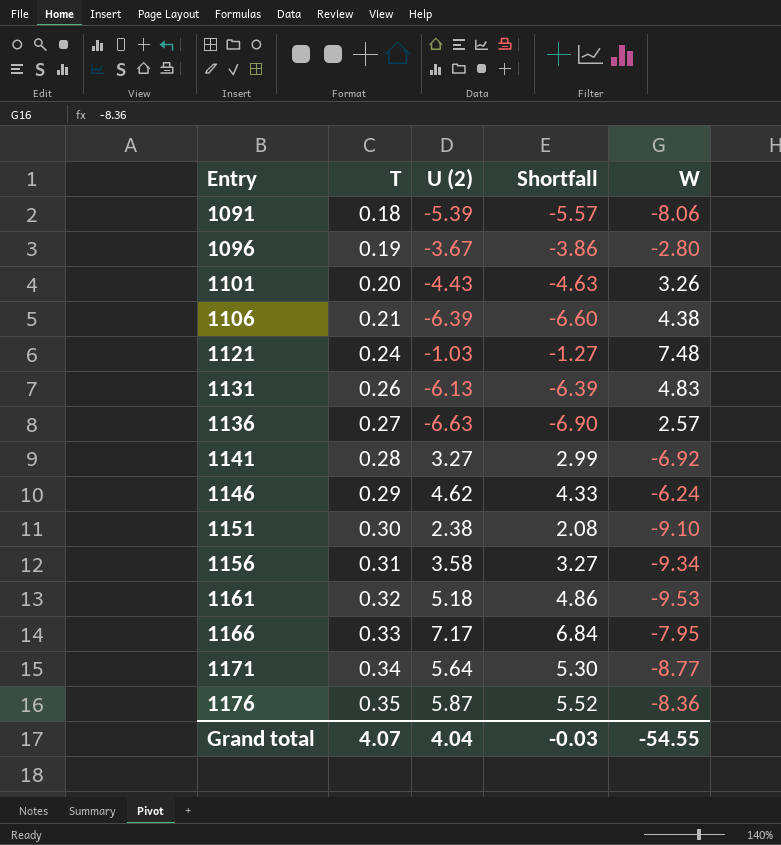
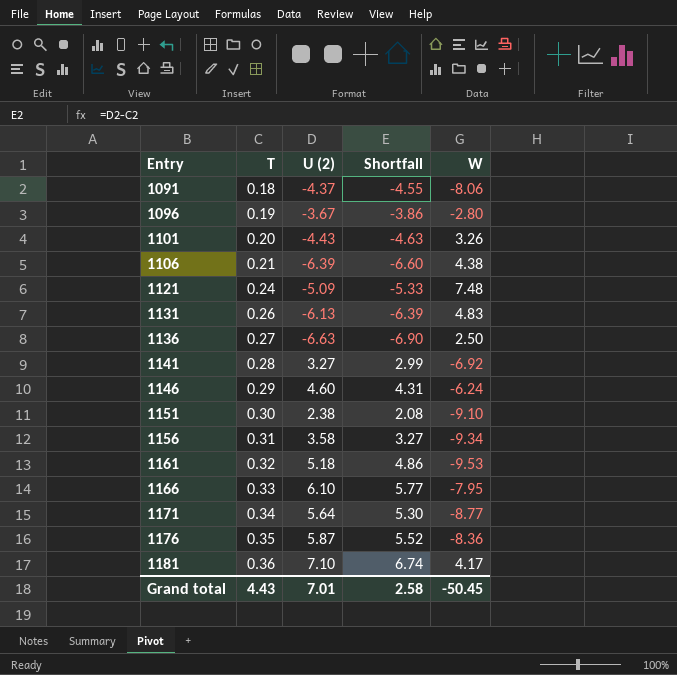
1091 | U (2): -5.39 -> -4.37
1091 | Shortfall: -5.57 -> -4.55
1121 | U (2): -1.03 -> -5.09
1121 | Shortfall: -1.27 -> -5.33
1136 | W: 2.57 -> 2.50
1146 | U (2): 4.62 -> 4.60
1146 | Shortfall: 4.33 -> 4.31
1166 | U (2): 7.17 -> 6.10
1166 | Shortfall: 6.84 -> 5.77
row 1181: none -> 0.36 | 7.10 | 6.74 | 4.17
Grand total | T: 4.07 -> 4.43
Grand total | U (2): 4.04 -> 7.01
Grand total | Shortfall: -0.03 -> 2.58
Grand total | W: -54.55 -> -50.45

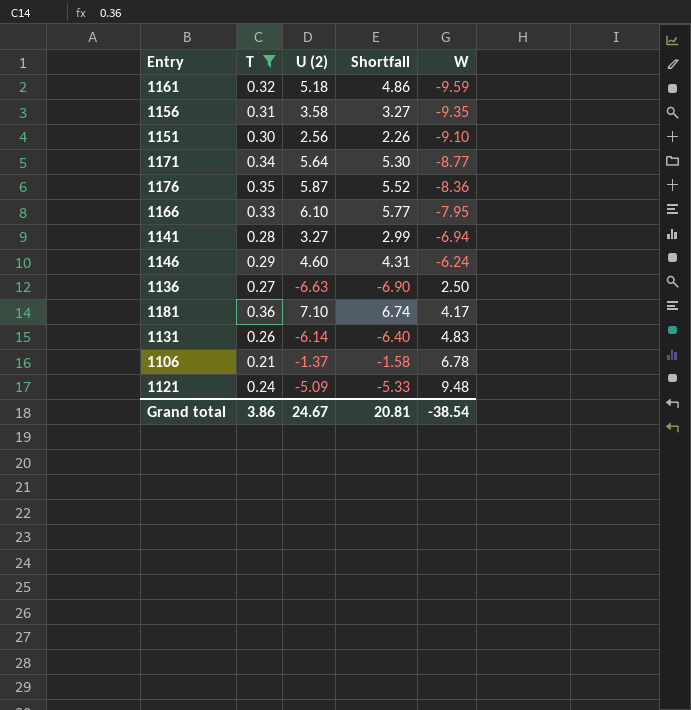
filter: none -> T >= 0.21
row order: Entry ascending -> W ascending
1161 | W: -9.53 -> -9.59
1156 | W: -9.34 -> -9.35
1151 | U (2): 2.38 -> 2.56
1151 | Shortfall: 2.08 -> 2.26
1141 | W: -6.92 -> -6.94
1131 | U (2): -6.13 -> -6.14
1131 | Shortfall: -6.39 -> -6.40
1106 | U (2): -6.39 -> -1.37
1106 | Shortfall: -6.60 -> -1.58
1106 | W: 4.38 -> 6.78
1121 | W: 7.48 -> 9.48
Grand total | T: 4.43 -> 3.86
Grand total | U (2): 7.01 -> 24.67
Grand total | Shortfall: 2.58 -> 20.81
Grand total | W: -50.45 -> -38.54

